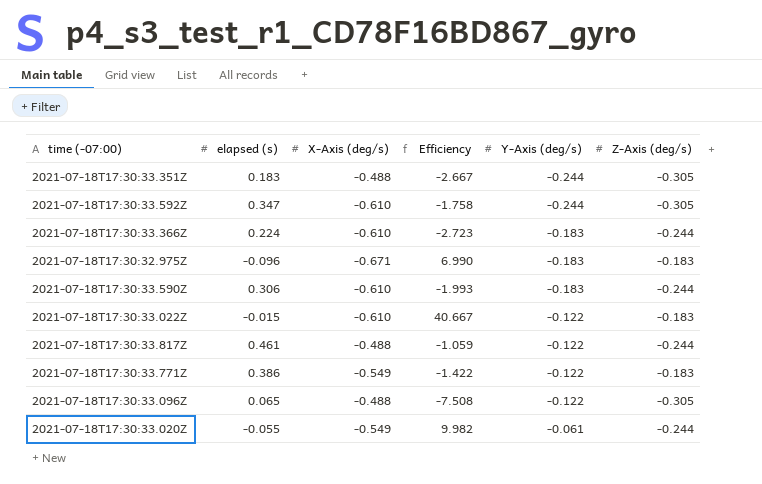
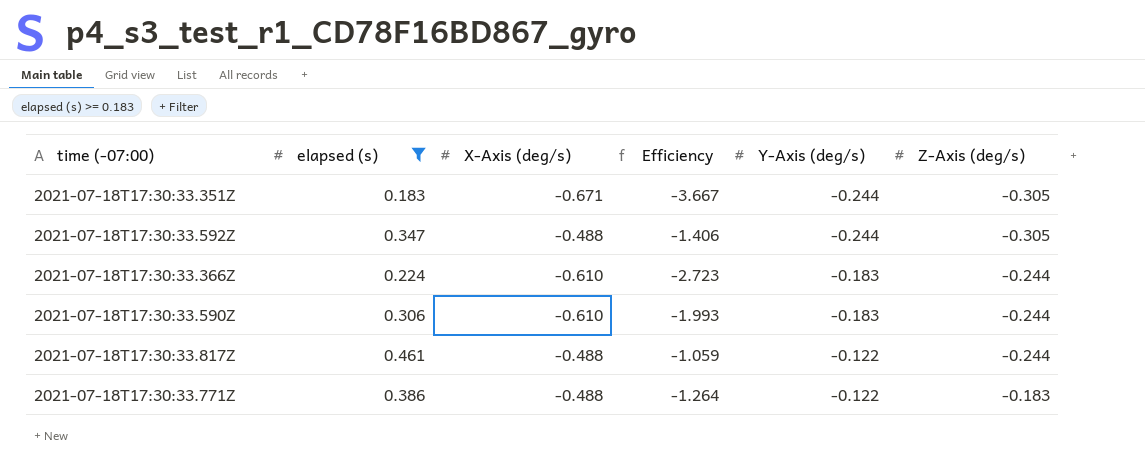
filter: none -> elapsed (s) >= 0.183
2021-07-18T17:30:33.351Z | X-Axis (deg/s): -0.488 -> -0.671
2021-07-18T17:30:33.351Z | Efficiency: -2.667 -> -3.667
2021-07-18T17:30:33.592Z | X-Axis (deg/s): -0.610 -> -0.488
2021-07-18T17:30:33.592Z | Efficiency: -1.758 -> -1.406
2021-07-18T17:30:33.771Z | X-Axis (deg/s): -0.549 -> -0.488
2021-07-18T17:30:33.771Z | Efficiency: -1.422 -> -1.264

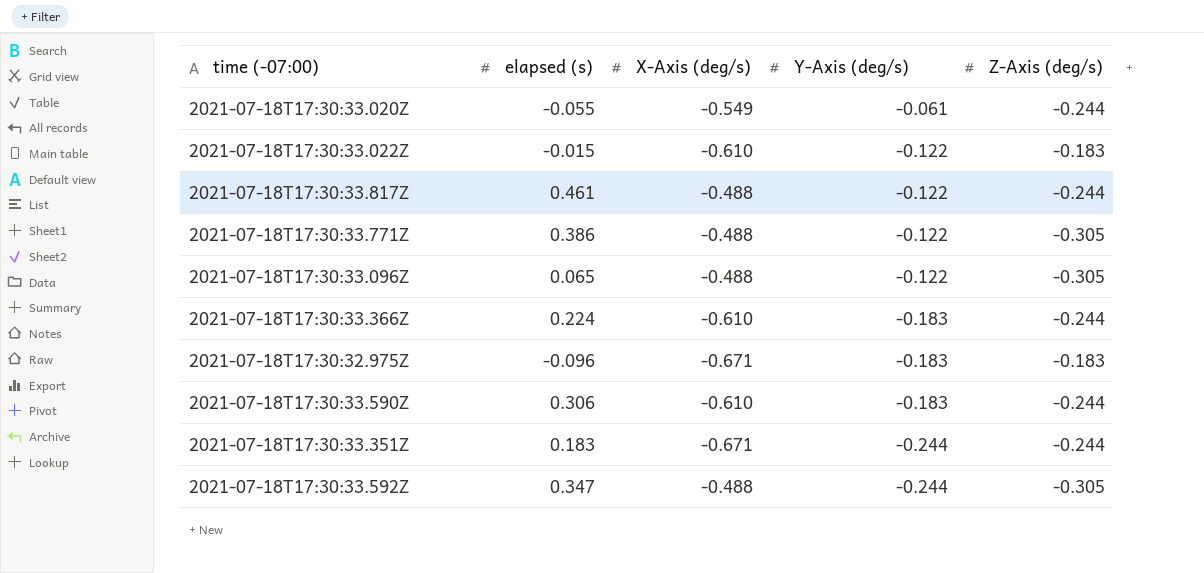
filter: elapsed (s) >= 0.183 -> none
row order: Y-Axis (deg/s) ascending -> Y-Axis (deg/s) descending
column Efficiency | formula: [X-Axis (deg/s)] / [elapsed (s)] -> none
2021-07-18T17:30:33.771Z | Z-Axis (deg/s): -0.183 -> -0.305
2021-07-18T17:30:33.351Z | Z-Axis (deg/s): -0.305 -> -0.244

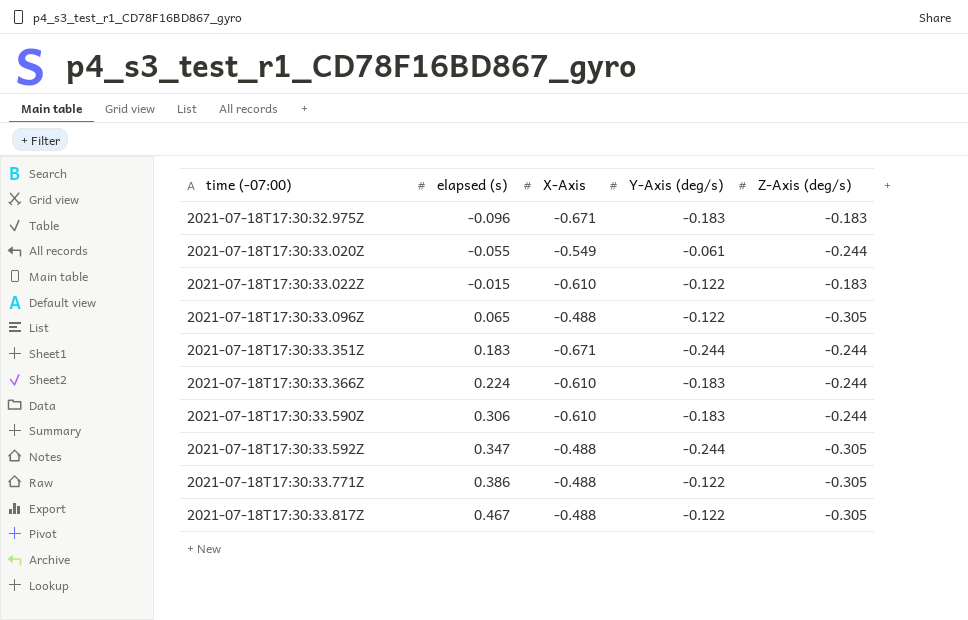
row order: Y-Axis (deg/s) descending -> time (-07:00) ascending
column name: X-Axis (deg/s) -> X-Axis
2021-07-18T17:30:33.817Z | elapsed (s): 0.461 -> 0.467
2021-07-18T17:30:33.817Z | Z-Axis (deg/s): -0.244 -> -0.305

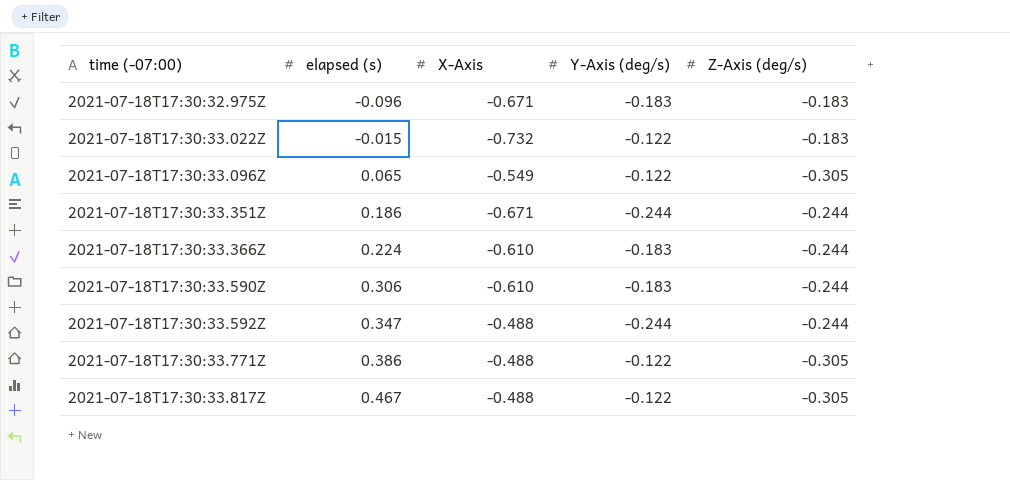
row 2021-07-18T17:30:33.020Z: -0.055 | -0.549 | -0.061 | -0.244 -> none
2021-07-18T17:30:33.022Z | X-Axis: -0.610 -> -0.732
2021-07-18T17:30:33.096Z | X-Axis: -0.488 -> -0.549
2021-07-18T17:30:33.351Z | elapsed (s): 0.183 -> 0.186
2021-07-18T17:30:33.592Z | Z-Axis (deg/s): -0.305 -> -0.244

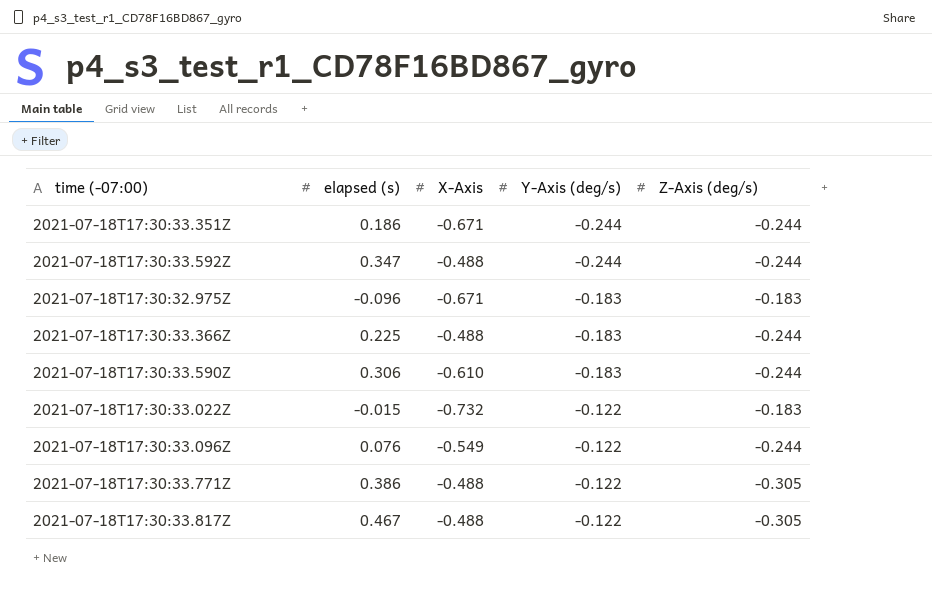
row order: time (-07:00) ascending -> Y-Axis (deg/s) ascending
2021-07-18T17:30:33.366Z | elapsed (s): 0.224 -> 0.225
2021-07-18T17:30:33.366Z | X-Axis: -0.610 -> -0.488
2021-07-18T17:30:33.096Z | elapsed (s): 0.065 -> 0.076
2021-07-18T17:30:33.096Z | Z-Axis (deg/s): -0.305 -> -0.244

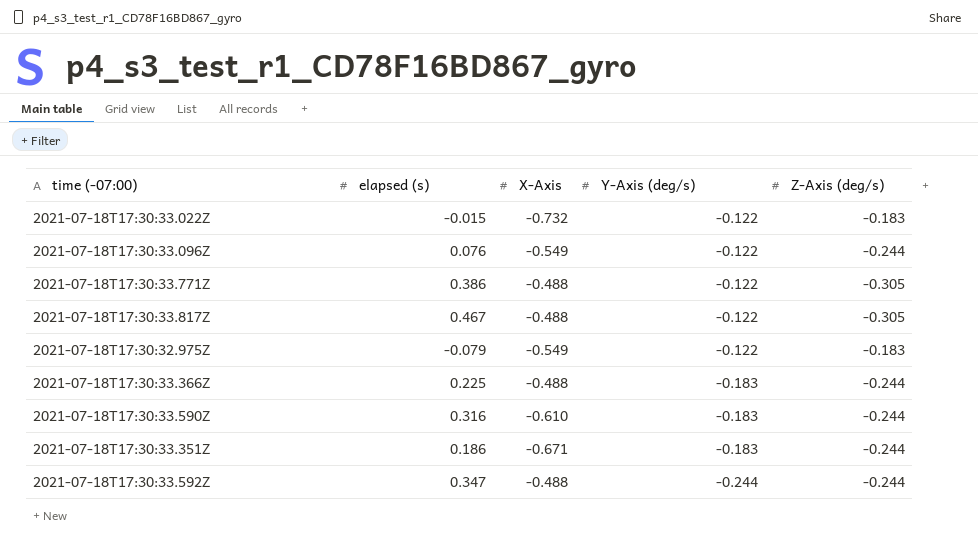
row order: Y-Axis (deg/s) ascending -> Y-Axis (deg/s) descending
2021-07-18T17:30:32.975Z | elapsed (s): -0.096 -> -0.079
2021-07-18T17:30:32.975Z | X-Axis: -0.671 -> -0.549
2021-07-18T17:30:32.975Z | Y-Axis (deg/s): -0.183 -> -0.122
2021-07-18T17:30:33.590Z | elapsed (s): 0.306 -> 0.316
2021-07-18T17:30:33.351Z | Y-Axis (deg/s): -0.244 -> -0.183

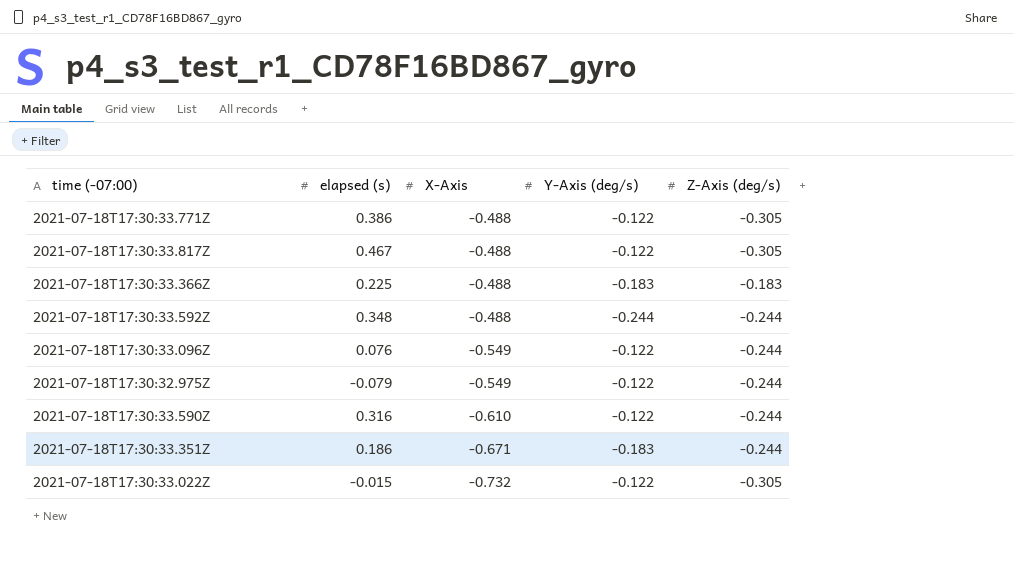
row order: Y-Axis (deg/s) descending -> X-Axis descending
2021-07-18T17:30:33.366Z | Z-Axis (deg/s): -0.244 -> -0.183
2021-07-18T17:30:33.592Z | elapsed (s): 0.347 -> 0.348
2021-07-18T17:30:32.975Z | Z-Axis (deg/s): -0.183 -> -0.244
2021-07-18T17:30:33.590Z | Y-Axis (deg/s): -0.183 -> -0.122
2021-07-18T17:30:33.022Z | Z-Axis (deg/s): -0.183 -> -0.305

